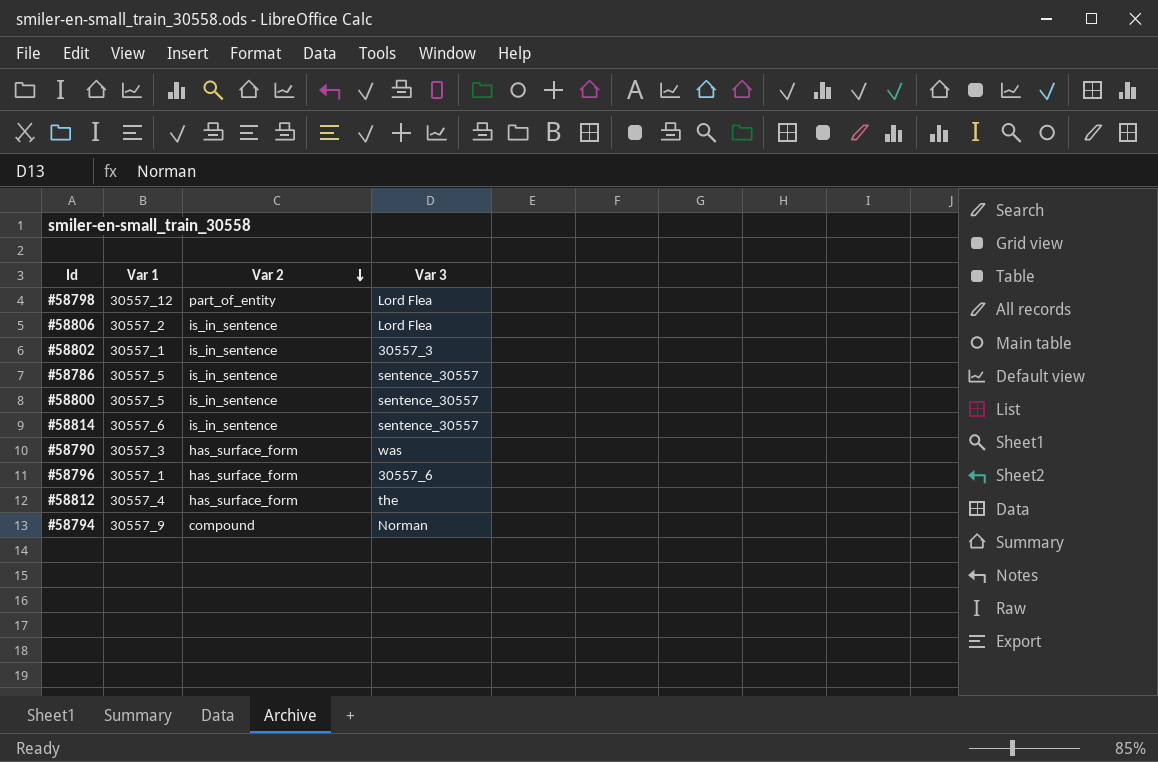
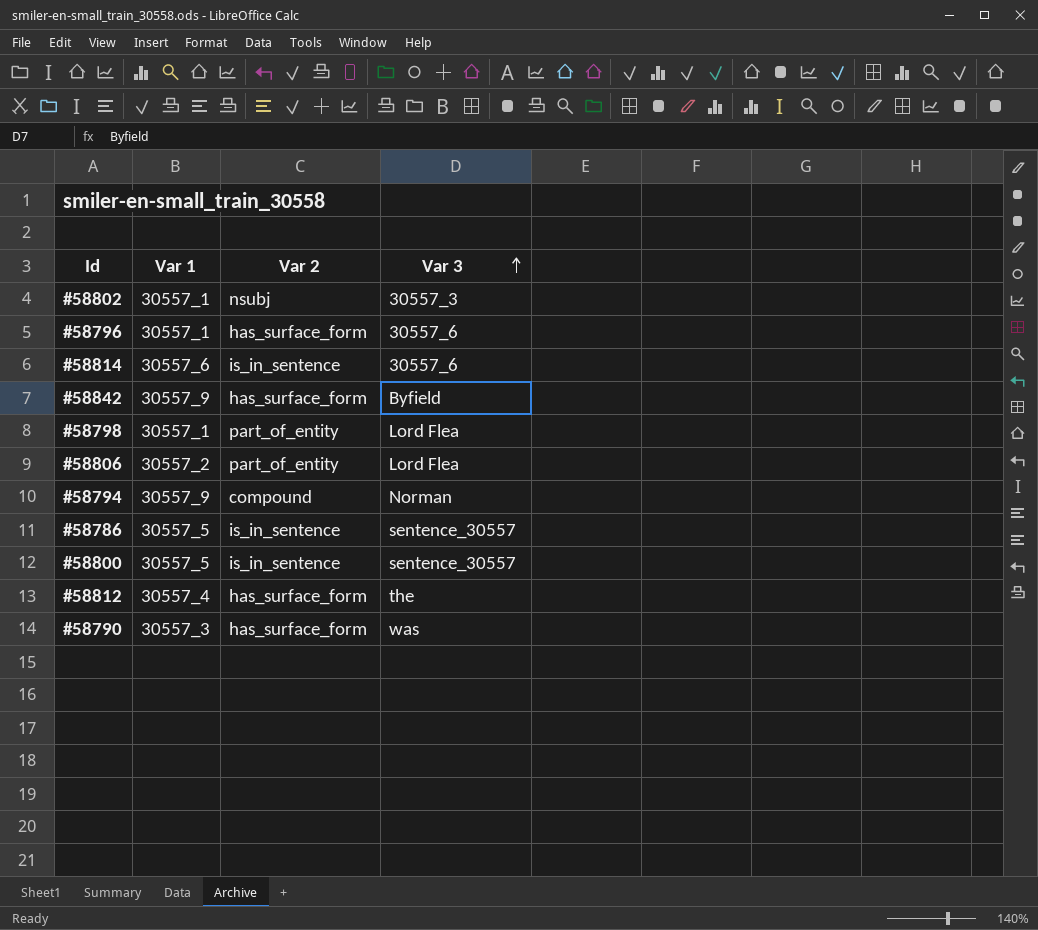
row order: Var 2 descending -> Var 3 ascending
#58802 | Var 2: is_in_sentence -> nsubj
#58814 | Var 3: sentence_30557 -> 30557_6
row #58842: none -> 30557_9 | has_surface_form | Byfield
#58798 | Var 1: 30557_12 -> 30557_1
#58806 | Var 2: is_in_sentence -> part_of_entity

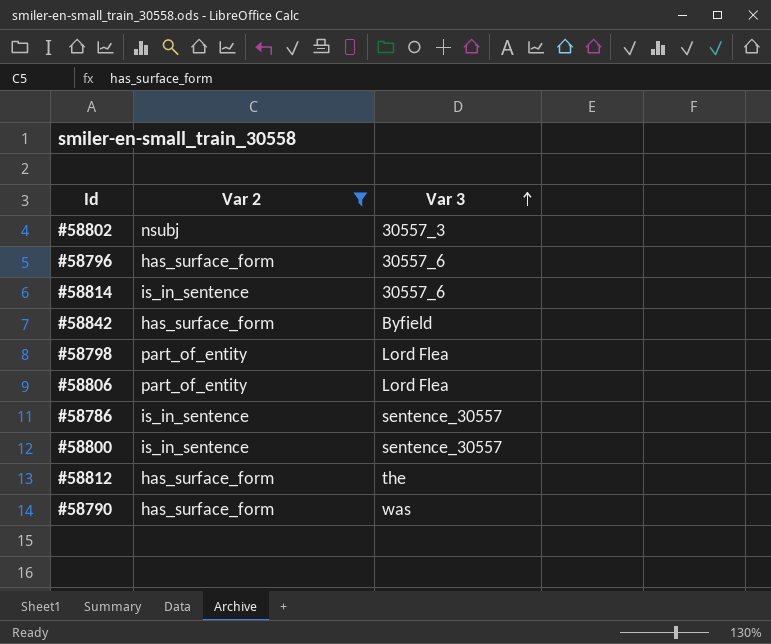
filter: none -> Var 2 != compound
column Var 1 | position: 2 -> none

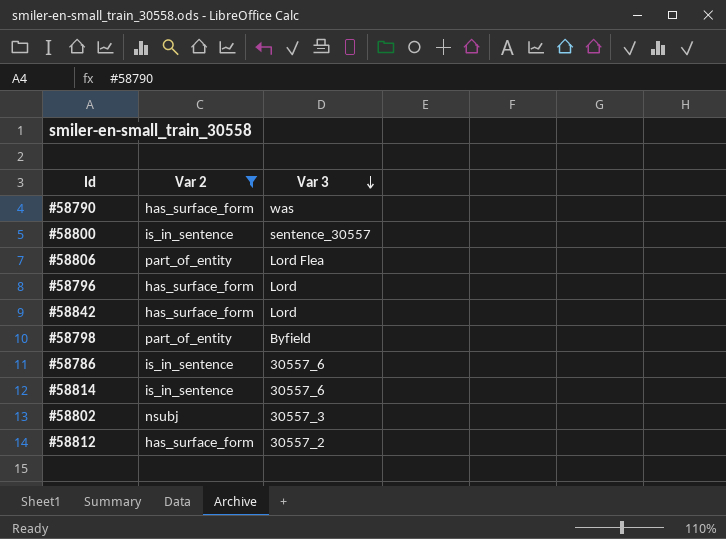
row order: Var 3 ascending -> Var 3 descending
#58796 | Var 3: 30557_6 -> Lord
#58842 | Var 3: Byfield -> Lord
#58798 | Var 3: Lord Flea -> Byfield
#58786 | Var 3: sentence_30557 -> 30557_6
#58812 | Var 3: the -> 30557_2

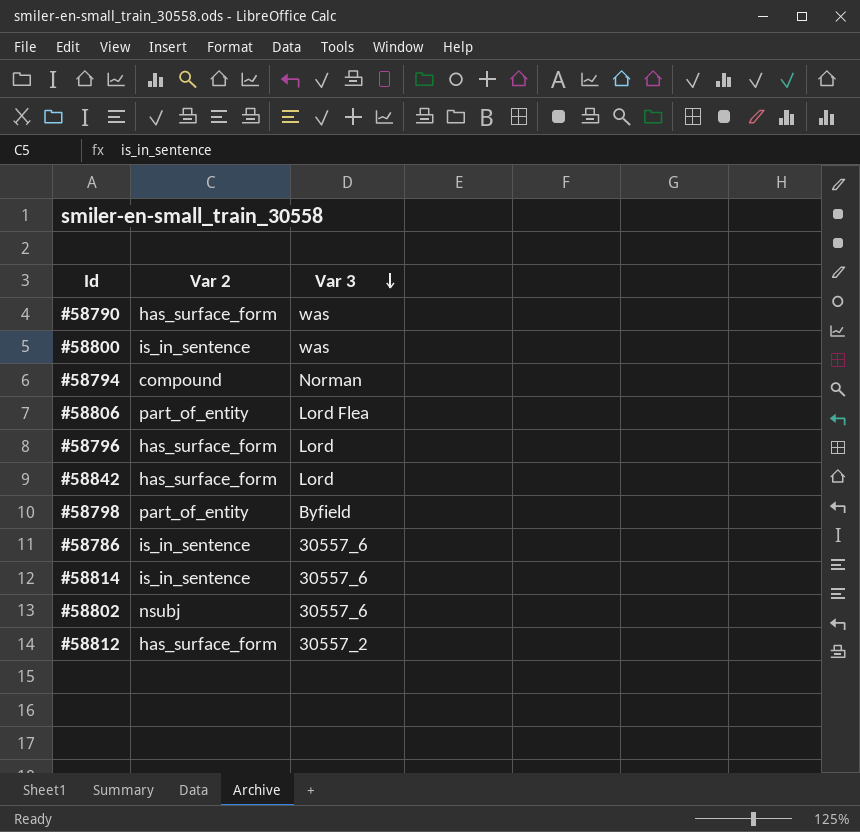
filter: Var 2 != compound -> none
#58800 | Var 3: sentence_30557 -> was
#58802 | Var 3: 30557_3 -> 30557_6

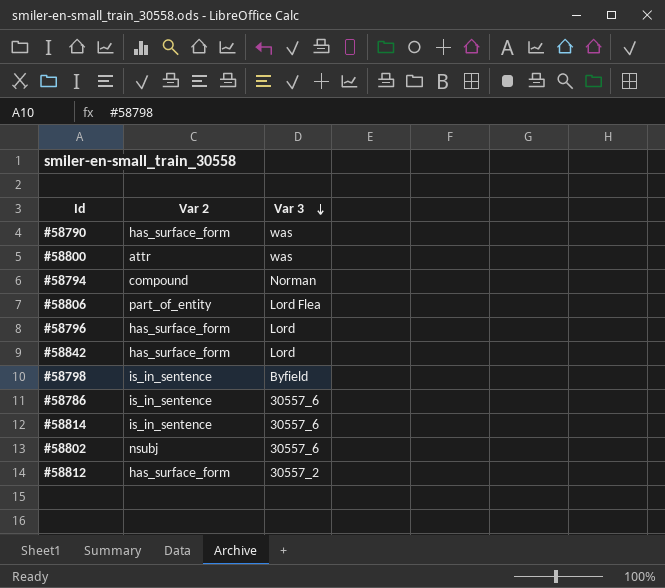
#58800 | Var 2: is_in_sentence -> attr
#58798 | Var 2: part_of_entity -> is_in_sentence

